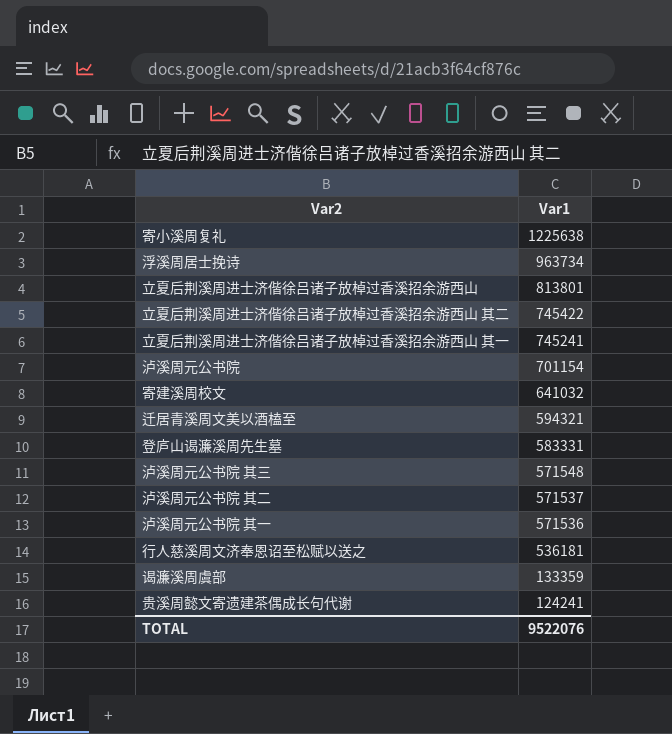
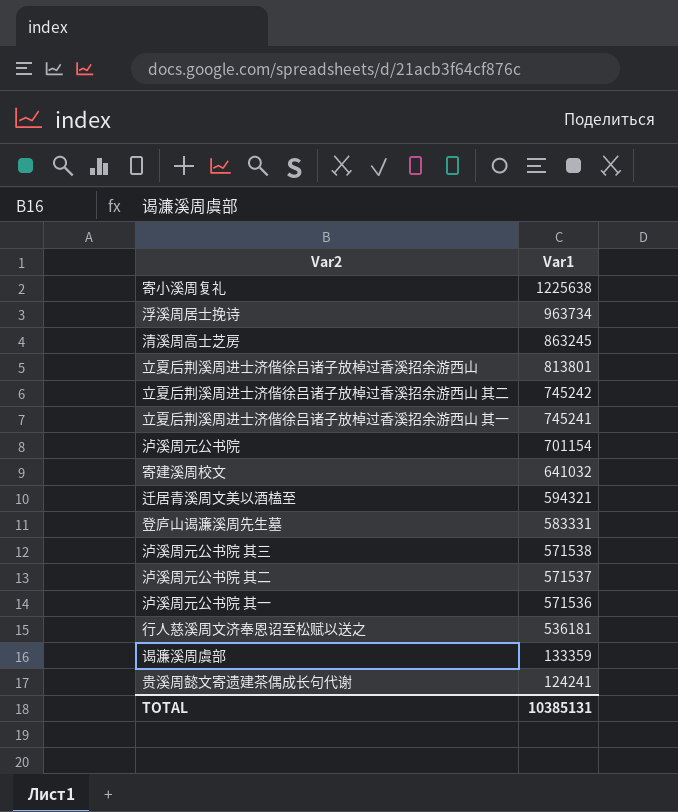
row 清溪周高士芝房: none -> 863245
立夏后荆溪周进士济偕徐吕诸子放棹过香溪招余游西山 其二 | Var1: 745422 -> 745242
泸溪周元公书院 其三 | Var1: 571548 -> 571538
TOTAL | Var1: 9522076 -> 10385131

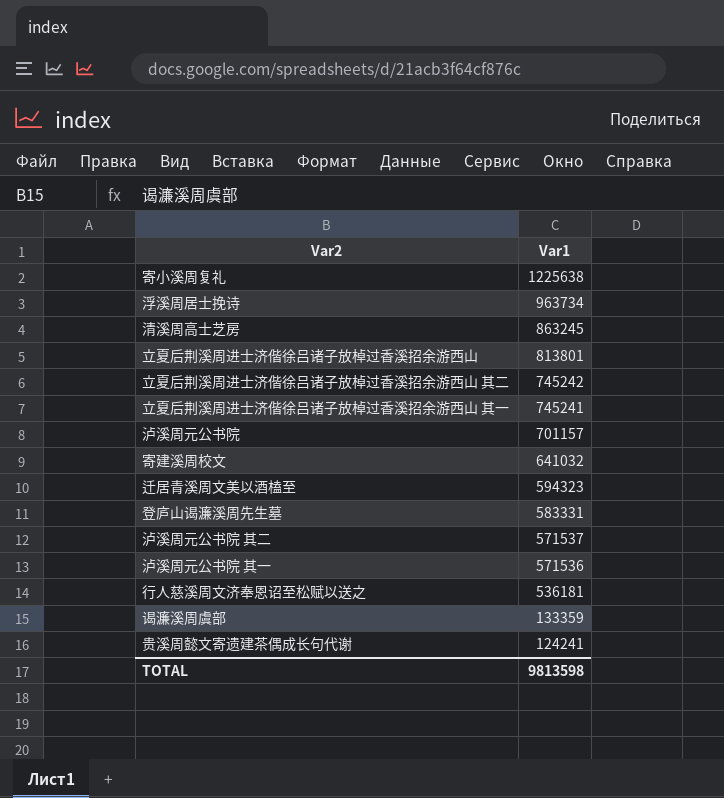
row 泸溪周元公书院 其三: 571538 -> none
泸溪周元公书院 | Var1: 701154 -> 701157
迁居青溪周文美以酒榼至 | Var1: 594321 -> 594323
TOTAL | Var1: 10385131 -> 9813598

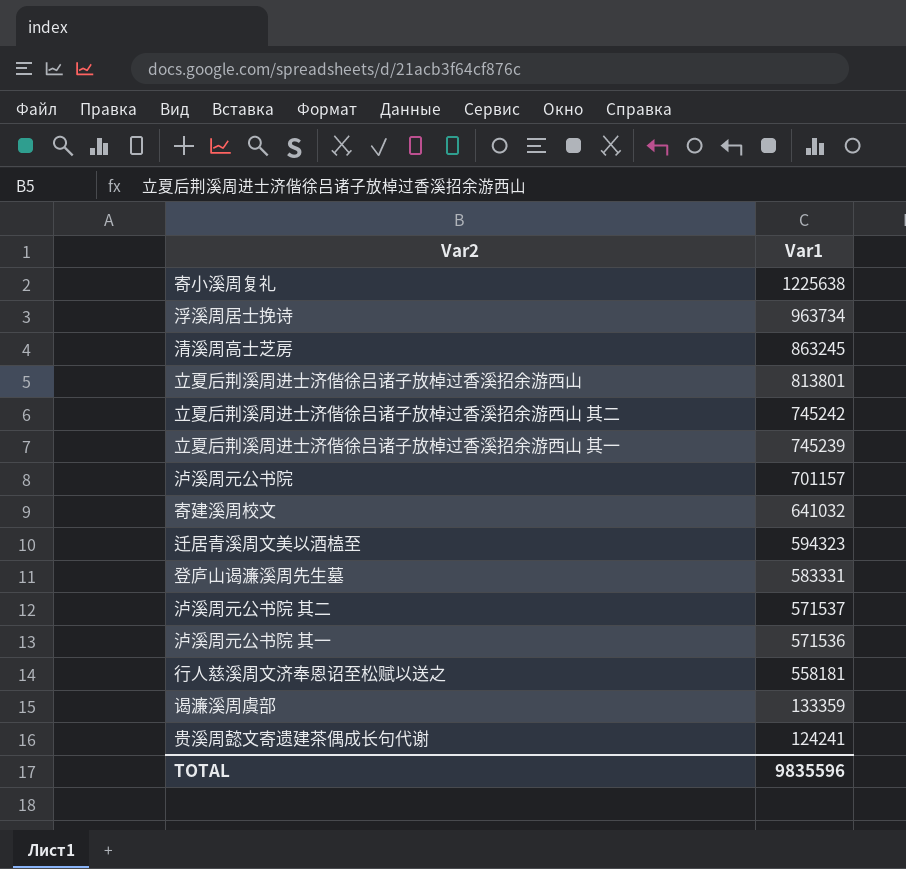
立夏后荆溪周进士济偕徐吕诸子放棹过香溪招余游西山 其一 | Var1: 745241 -> 745239
行人慈溪周文济奉恩诏至松赋以送之 | Var1: 536181 -> 558181
TOTAL | Var1: 9813598 -> 9835596

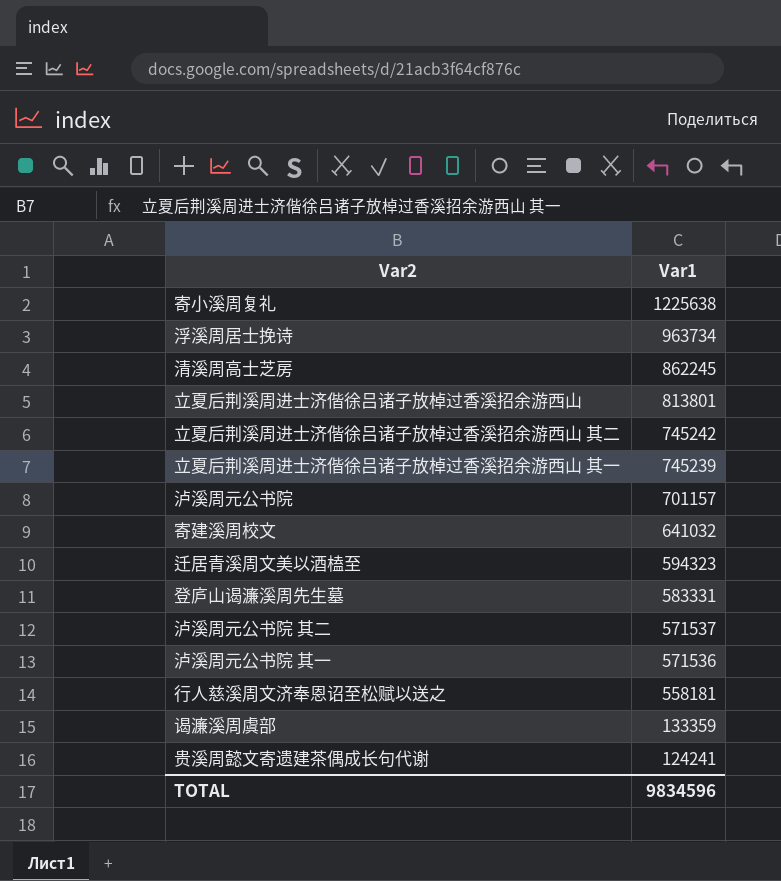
清溪周高士芝房 | Var1: 863245 -> 862245
TOTAL | Var1: 9835596 -> 9834596

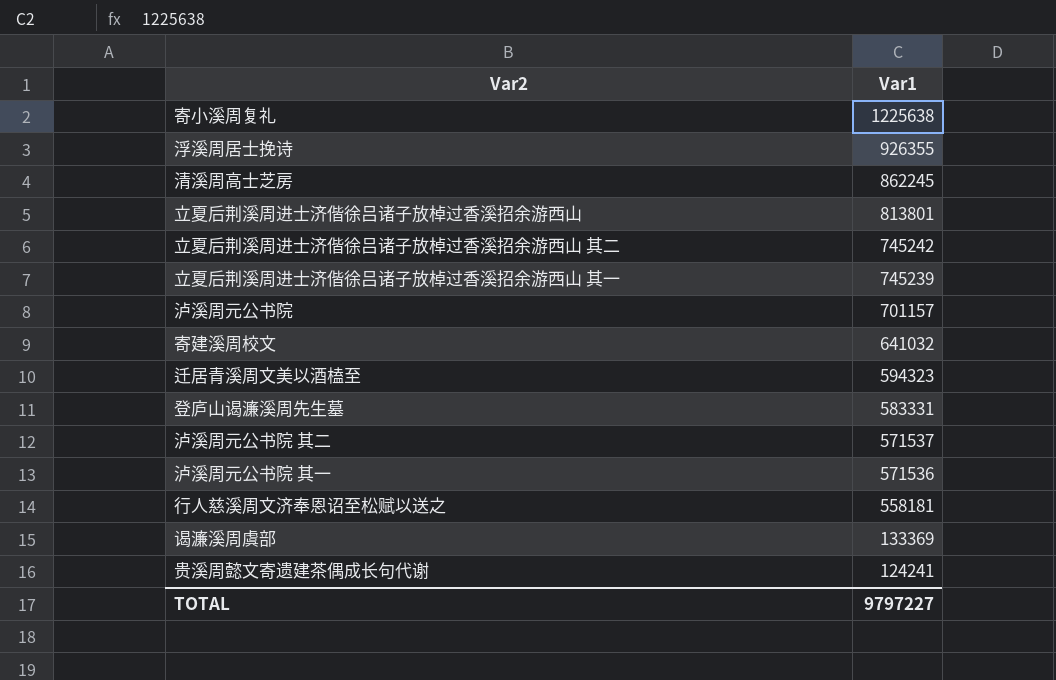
浮溪周居士挽诗 | Var1: 963734 -> 926355
谒濂溪周虞部 | Var1: 133359 -> 133369
TOTAL | Var1: 9834596 -> 9797227

